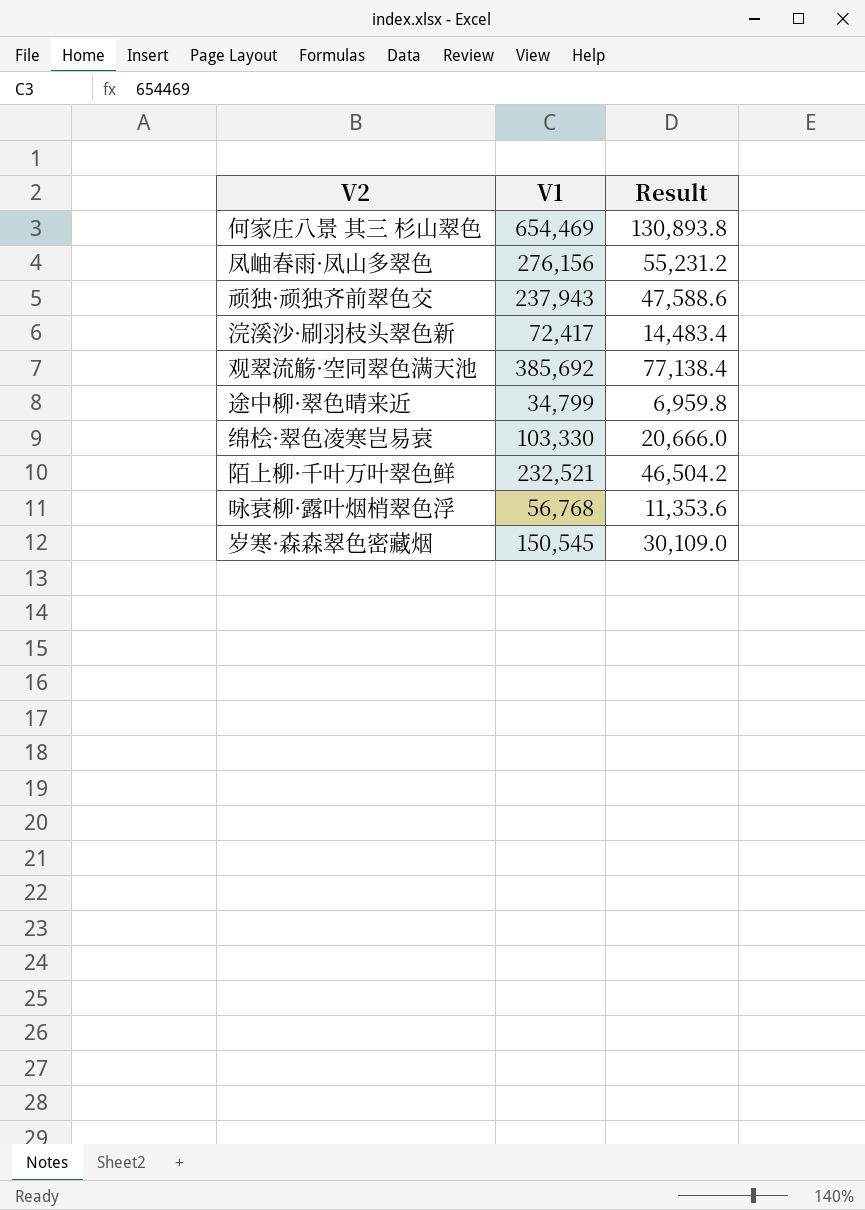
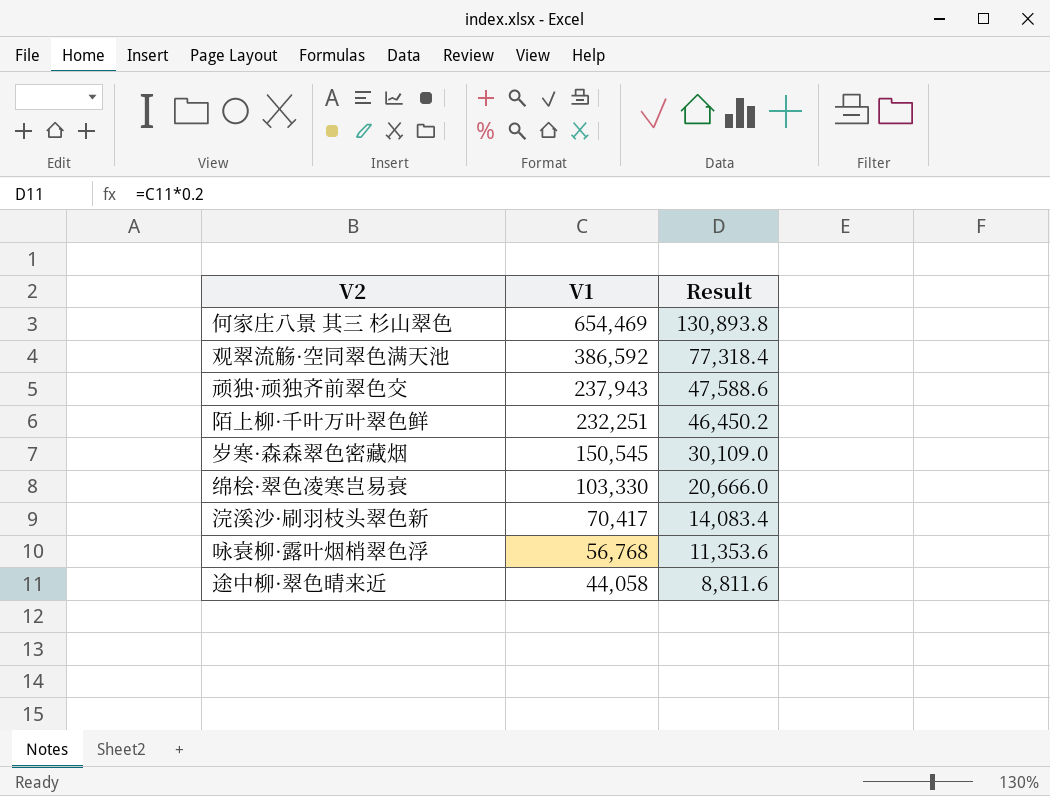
row order: none -> V1 descending
row 凤岫春雨·凤山多翠色: 276,156 | 55,231.2 -> none
观翠流觞·空同翠色满天池 | V1: 385,692 -> 386,592
观翠流觞·空同翠色满天池 | Result: 77,138.4 -> 77,318.4
陌上柳·千叶万叶翠色鲜 | V1: 232,521 -> 232,251
陌上柳·千叶万叶翠色鲜 | Result: 46,504.2 -> 46,450.2
浣溪沙·刷羽枝头翠色新 | V1: 72,417 -> 70,417
浣溪沙·刷羽枝头翠色新 | Result: 14,483.4 -> 14,083.4
途中柳·翠色晴来近 | V1: 34,799 -> 44,058
途中柳·翠色晴来近 | Result: 6,959.8 -> 8,811.6

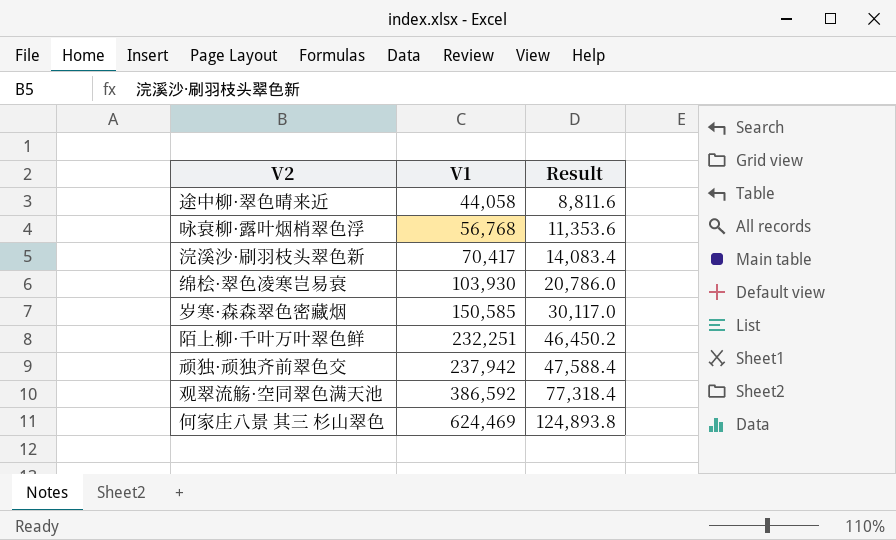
row order: V1 descending -> V1 ascending
绵桧·翠色凌寒岂易衰 | V1: 103,330 -> 103,930
绵桧·翠色凌寒岂易衰 | Result: 20,666.0 -> 20,786.0
岁寒·森森翠色密藏烟 | V1: 150,545 -> 150,585
岁寒·森森翠色密藏烟 | Result: 30,109.0 -> 30,117.0
顽独·顽独齐前翠色交 | V1: 237,943 -> 237,942
顽独·顽独齐前翠色交 | Result: 47,588.6 -> 47,588.4
何家庄八景 其三 杉山翠色 | V1: 654,469 -> 624,469
何家庄八景 其三 杉山翠色 | Result: 130,893.8 -> 124,893.8

